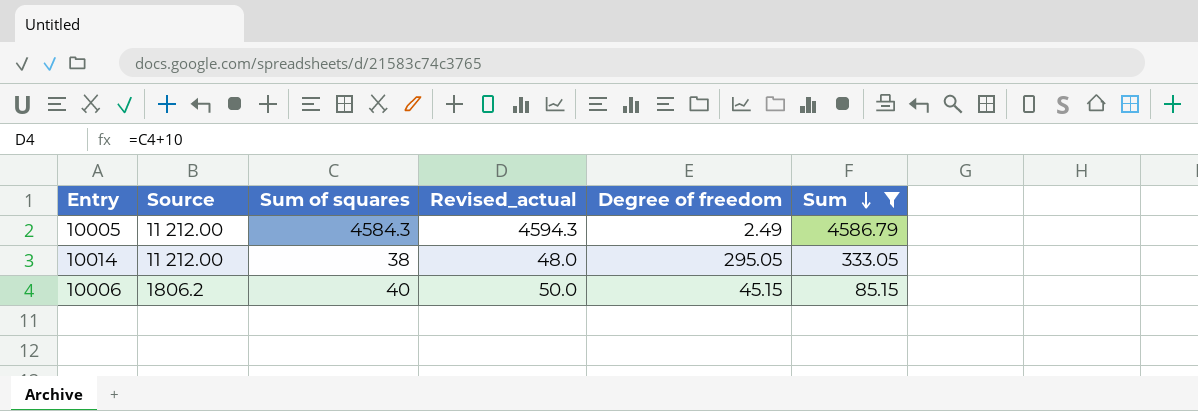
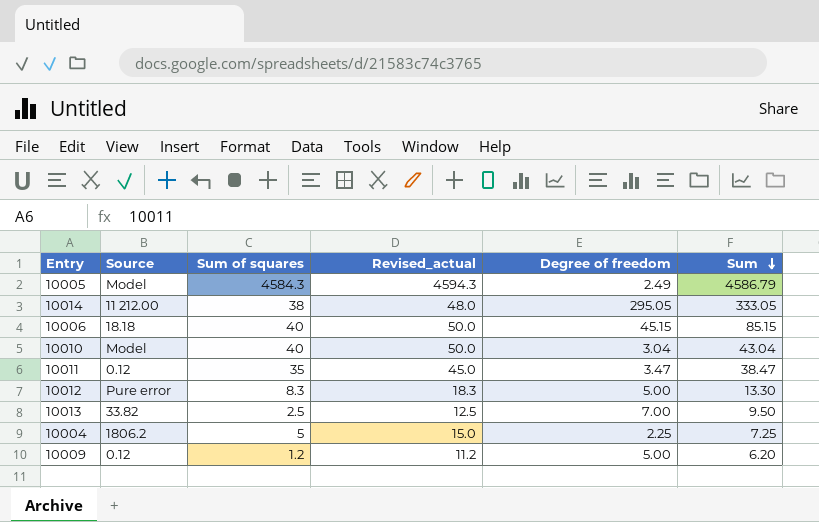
filter: Sum >= 85.15 -> none
10005 | Source: 11 212.00 -> Model
10006 | Source: 1806.2 -> 18.18

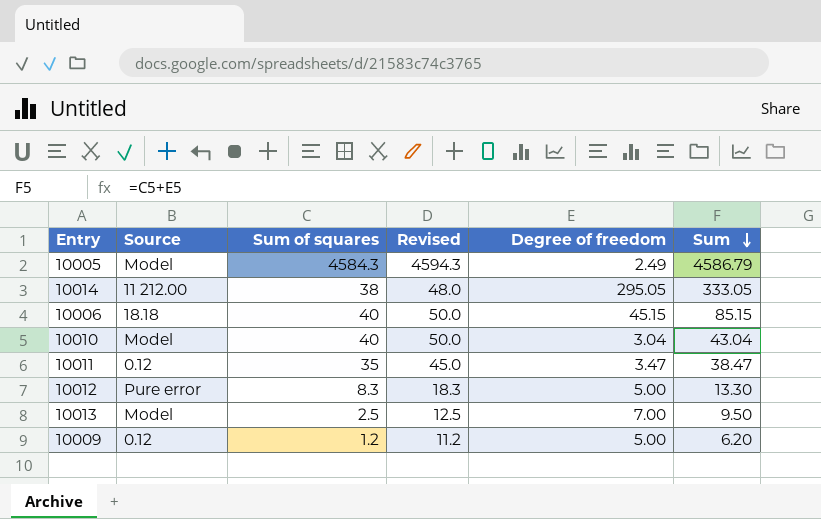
column name: Revised_actual -> Revised
row 10004: 1806.2 | 5 | 15.0 | 2.25 | 7.25 -> none
10013 | Source: 33.82 -> Model

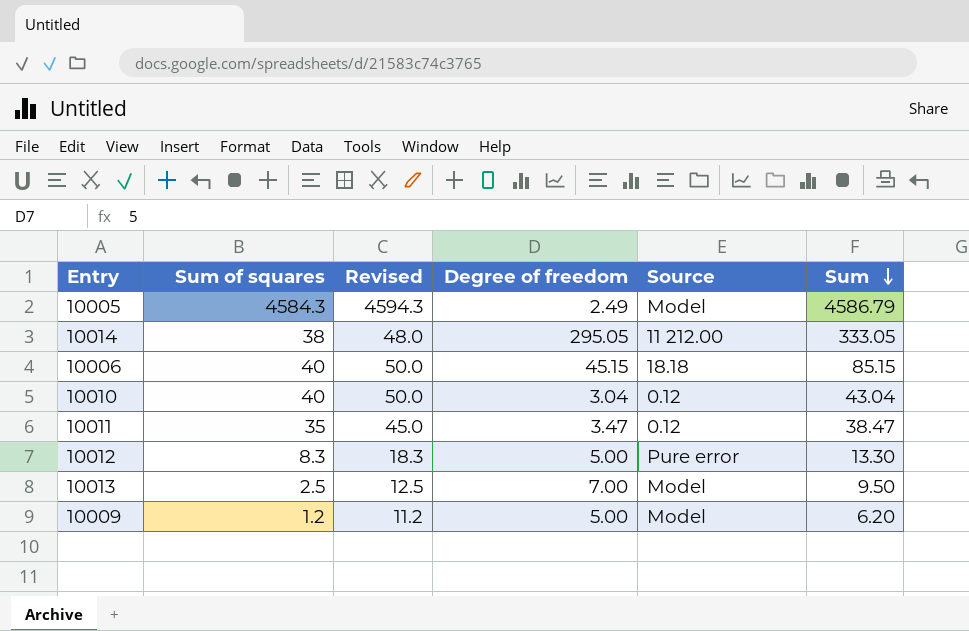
column Source | position: 2 -> 5
10010 | Source: Model -> 0.12
10009 | Source: 0.12 -> Model

